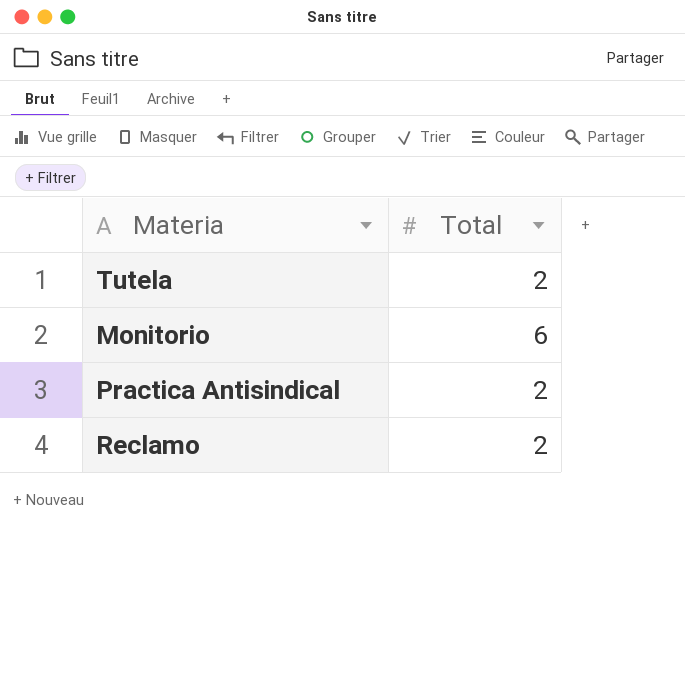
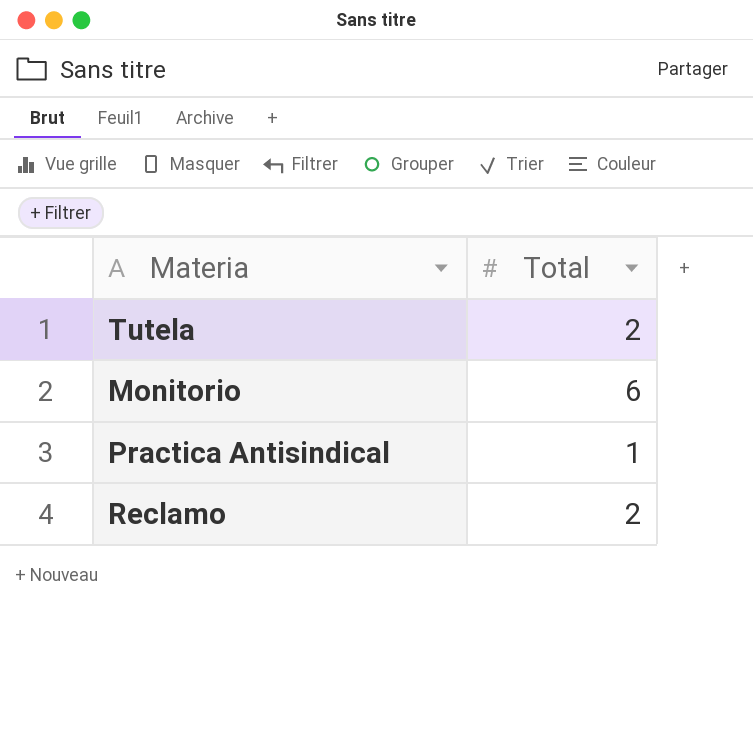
Practica Antisindical | Total: 2 -> 1

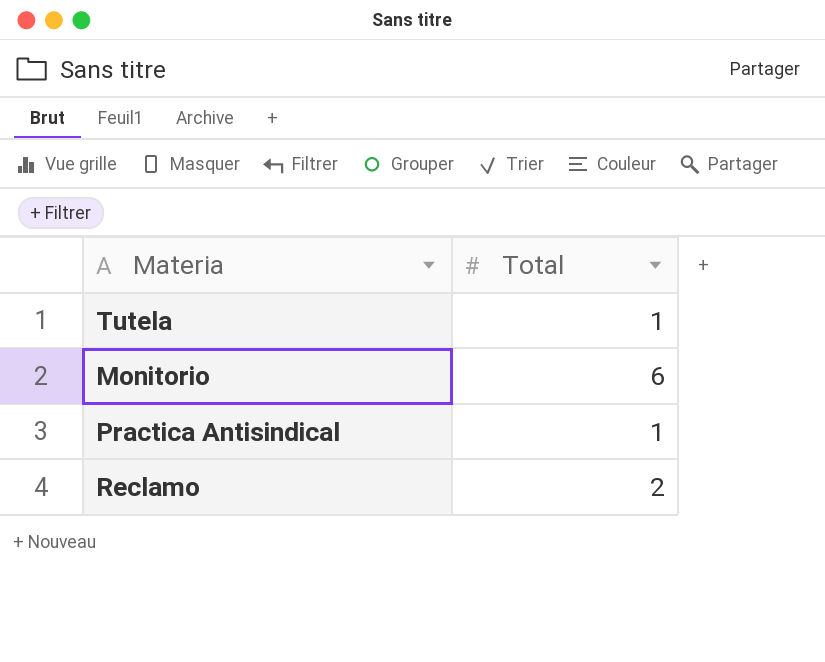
Tutela | Total: 2 -> 1

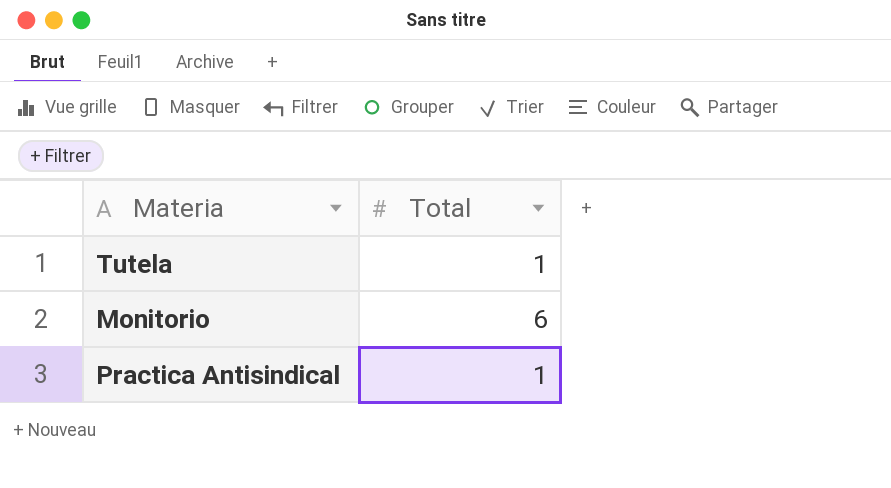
row Reclamo: 2 -> none

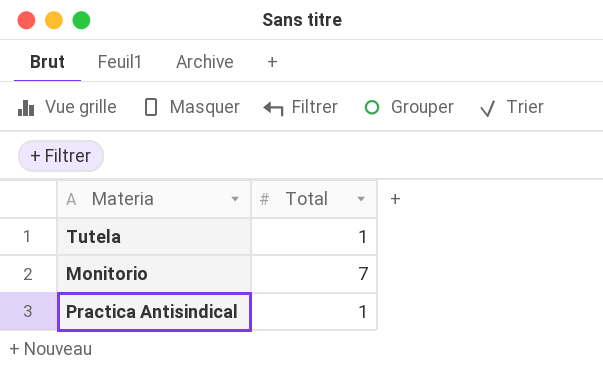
Monitorio | Total: 6 -> 7

